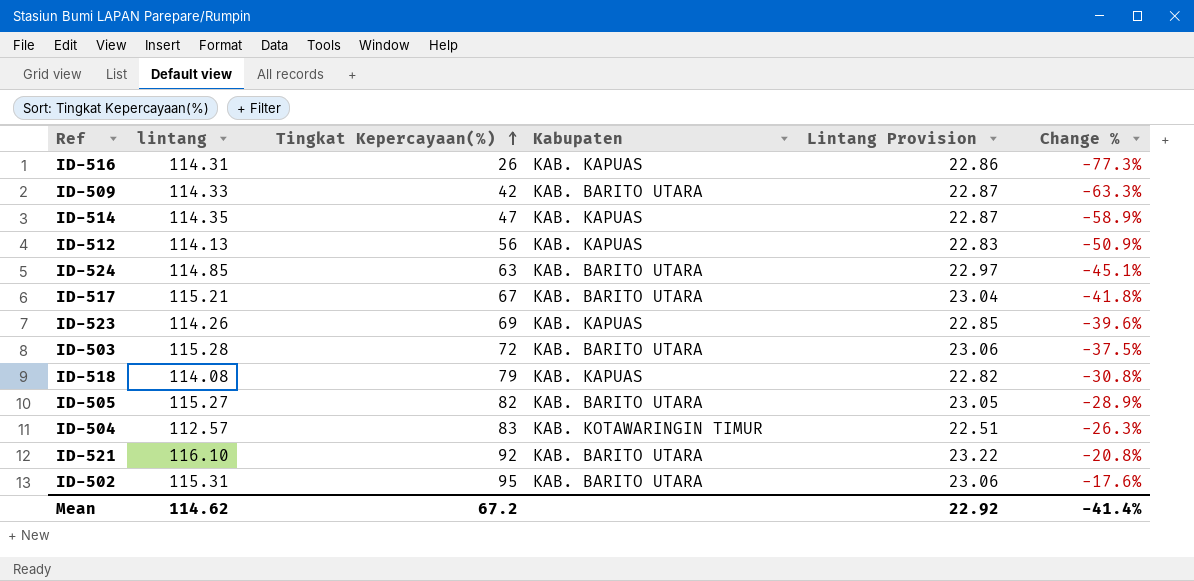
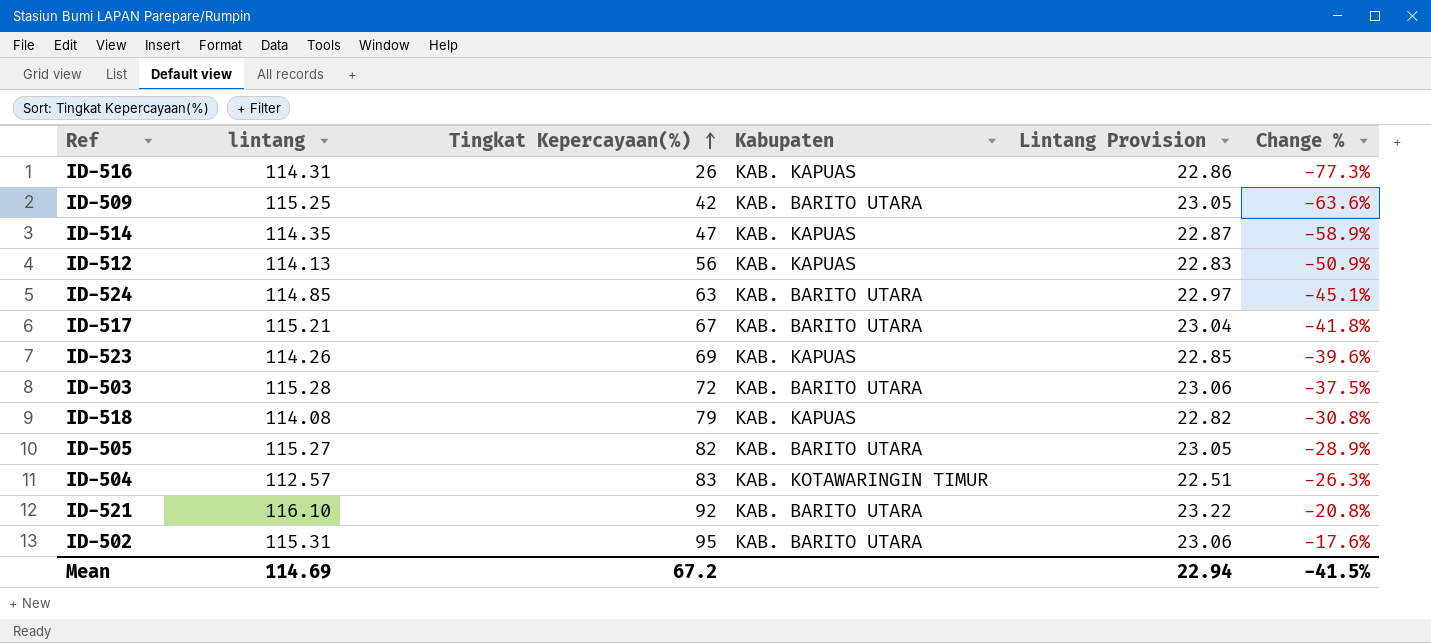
ID-509 | lintang: 114.33 -> 115.25
ID-509 | Lintang Provision: 22.87 -> 23.05
ID-509 | Change %: -63.3% -> -63.6%
Mean | lintang: 114.62 -> 114.69
Mean | Lintang Provision: 22.92 -> 22.94
Mean | Change %: -41.4% -> -41.5%

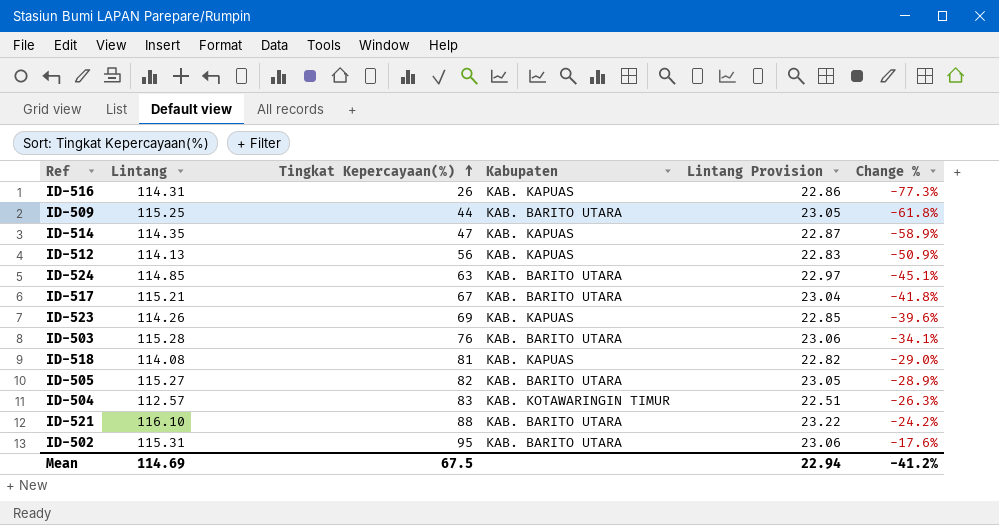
column name: lintang -> Lintang
ID-509 | Tingkat Kepercayaan(%): 42 -> 44
ID-509 | Change %: -63.6% -> -61.8%
ID-503 | Tingkat Kepercayaan(%): 72 -> 76
ID-503 | Change %: -37.5% -> -34.1%
ID-518 | Tingkat Kepercayaan(%): 79 -> 81
ID-518 | Change %: -30.8% -> -29.0%
ID-521 | Tingkat Kepercayaan(%): 92 -> 88
ID-521 | Change %: -20.8% -> -24.2%
Mean | Tingkat Kepercayaan(%): 67.2 -> 67.5
Mean | Change %: -41.5% -> -41.2%

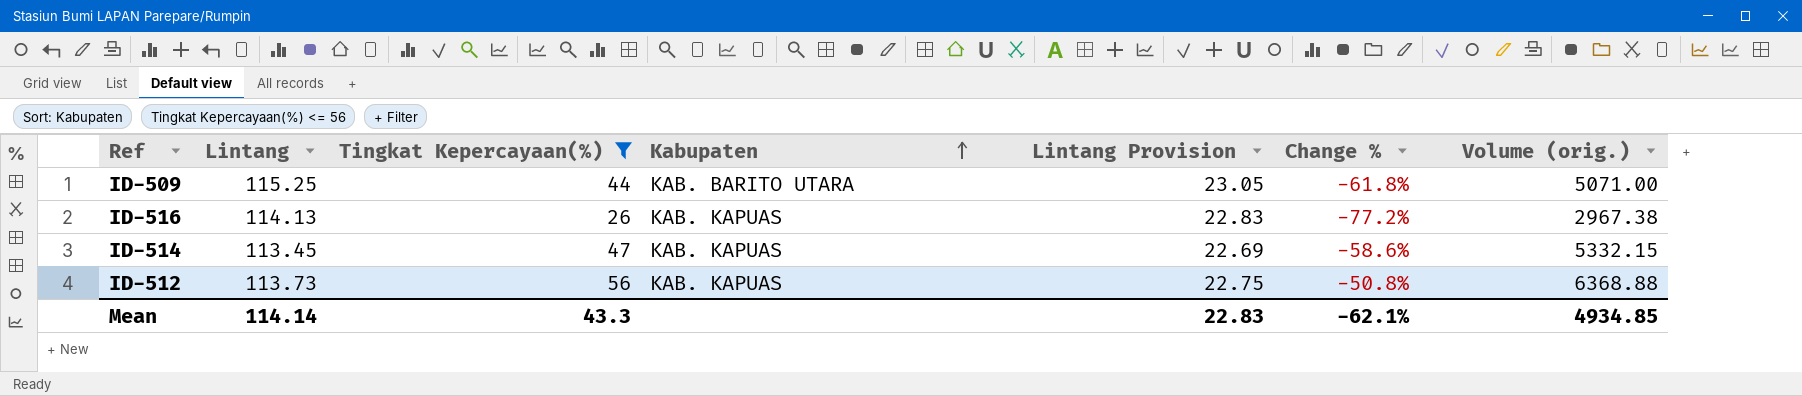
filter: none -> Tingkat Kepercayaan(%) <= 56
row order: Tingkat Kepercayaan(%) ascending -> Kabupaten ascending
column Volume (orig.) | formula: none -> [Lintang] * [Tingkat Kepercayaan(%)]
ID-516 | Lintang: 114.31 -> 114.13
ID-516 | Lintang Provision: 22.86 -> 22.83
ID-516 | Change %: -77.3% -> -77.2%
ID-514 | Lintang: 114.35 -> 113.45
ID-514 | Lintang Provision: 22.87 -> 22.69
ID-514 | Change %: -58.9% -> -58.6%
ID-512 | Lintang: 114.13 -> 113.73
ID-512 | Lintang Provision: 22.83 -> 22.75
ID-512 | Change %: -50.9% -> -50.8%
Mean | Lintang: 114.69 -> 114.14
Mean | Tingkat Kepercayaan(%): 67.5 -> 43.3
Mean | Lintang Provision: 22.94 -> 22.83
Mean | Change %: -41.2% -> -62.1%

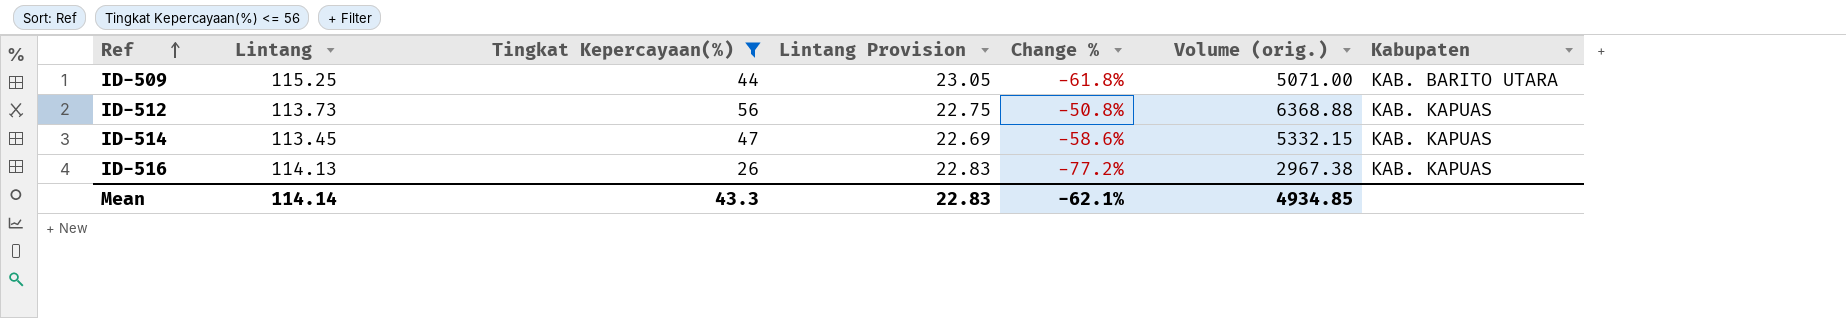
row order: Kabupaten ascending -> Ref ascending
column Kabupaten | position: 4 -> 7

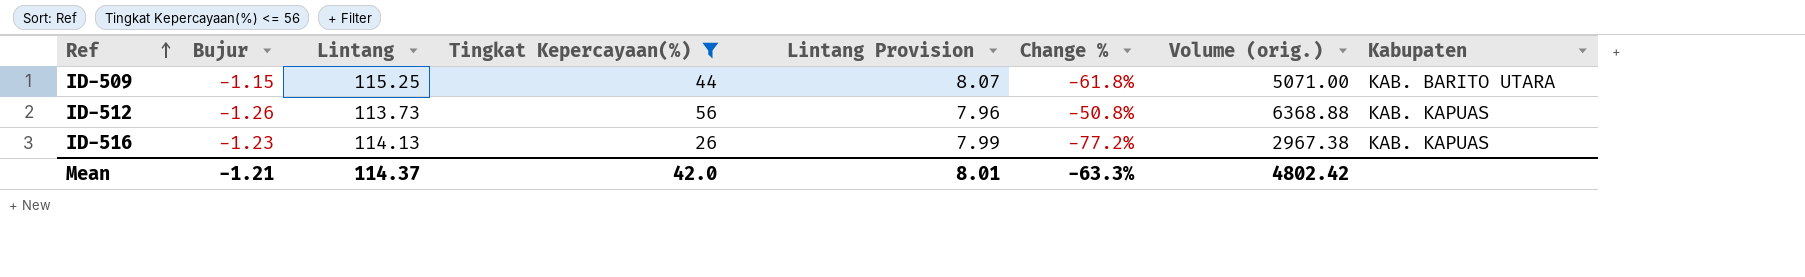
column Bujur | position: none -> 2
column Lintang Provision | formula: [Lintang] * 0.2 -> [Lintang] * 0.07
row ID-514: 113.45 | 47 | 22.69 | -58.6% | 5332.15 | KAB. KAPUAS -> none
Mean | Lintang: 114.14 -> 114.37
Mean | Tingkat Kepercayaan(%): 43.3 -> 42.0
Mean | Lintang Provision: 22.83 -> 8.01
Mean | Change %: -62.1% -> -63.3%
Mean | Volume (orig.): 4934.85 -> 4802.42

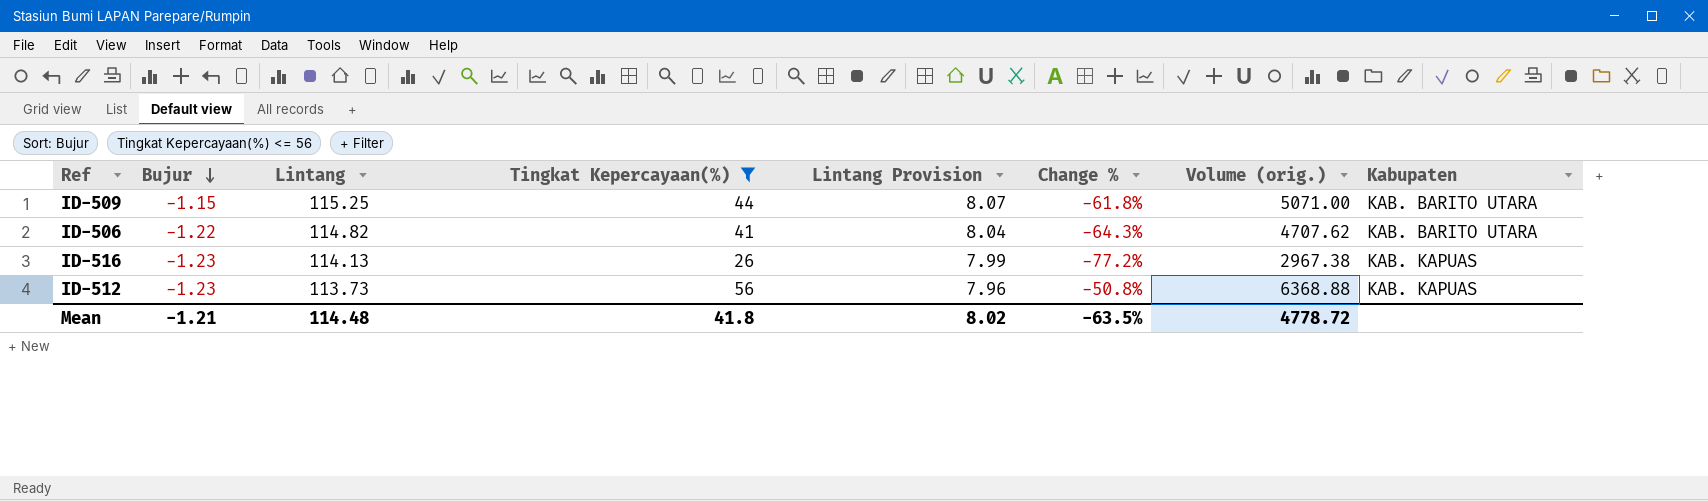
row order: Ref ascending -> Bujur descending
row ID-506: none -> -1.22 | 114.82 | 41 | 8.04 | -64.3% | 4707.62 | KAB. BARITO UTARA
ID-512 | Bujur: -1.26 -> -1.23
Mean | Lintang: 114.37 -> 114.48
Mean | Tingkat Kepercayaan(%): 42.0 -> 41.8
Mean | Lintang Provision: 8.01 -> 8.02
Mean | Change %: -63.3% -> -63.5%
Mean | Volume (orig.): 4802.42 -> 4778.72

